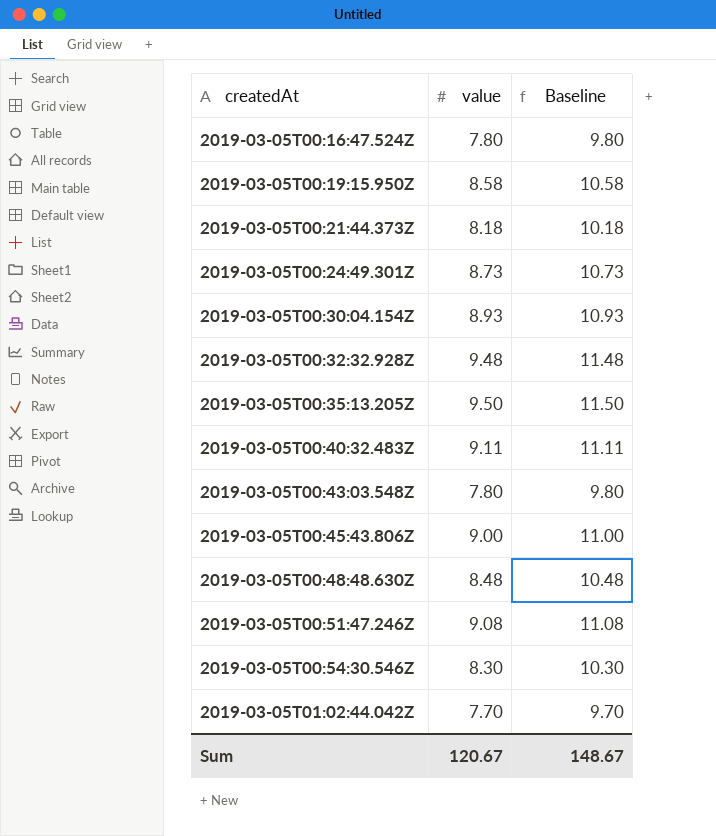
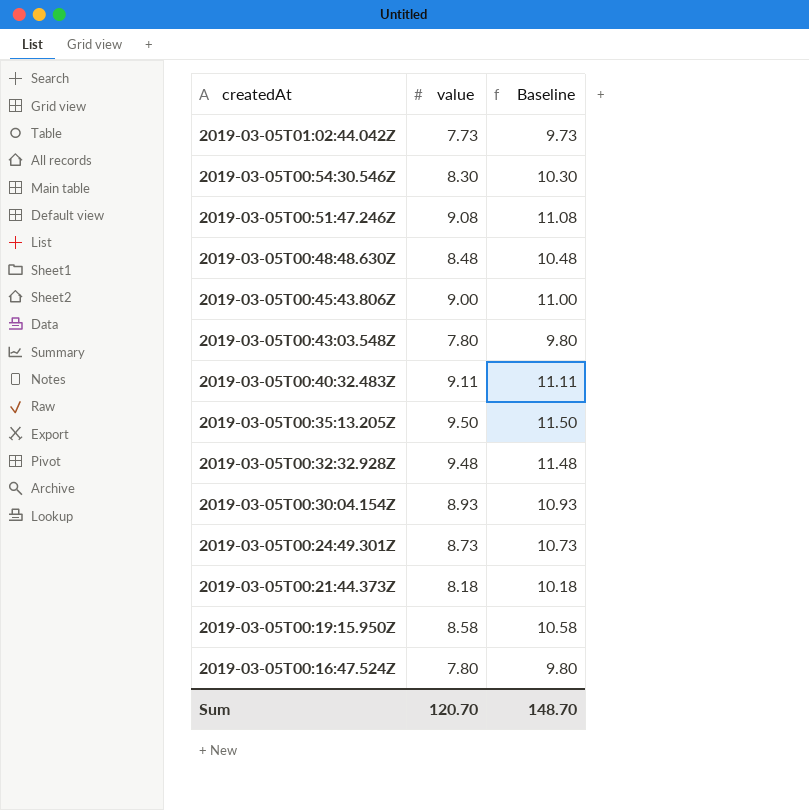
row order: createdAt ascending -> createdAt descending
2019-03-05T01:02:44.042Z | value: 7.70 -> 7.73
2019-03-05T01:02:44.042Z | Baseline: 9.70 -> 9.73
Sum | value: 120.67 -> 120.70
Sum | Baseline: 148.67 -> 148.70

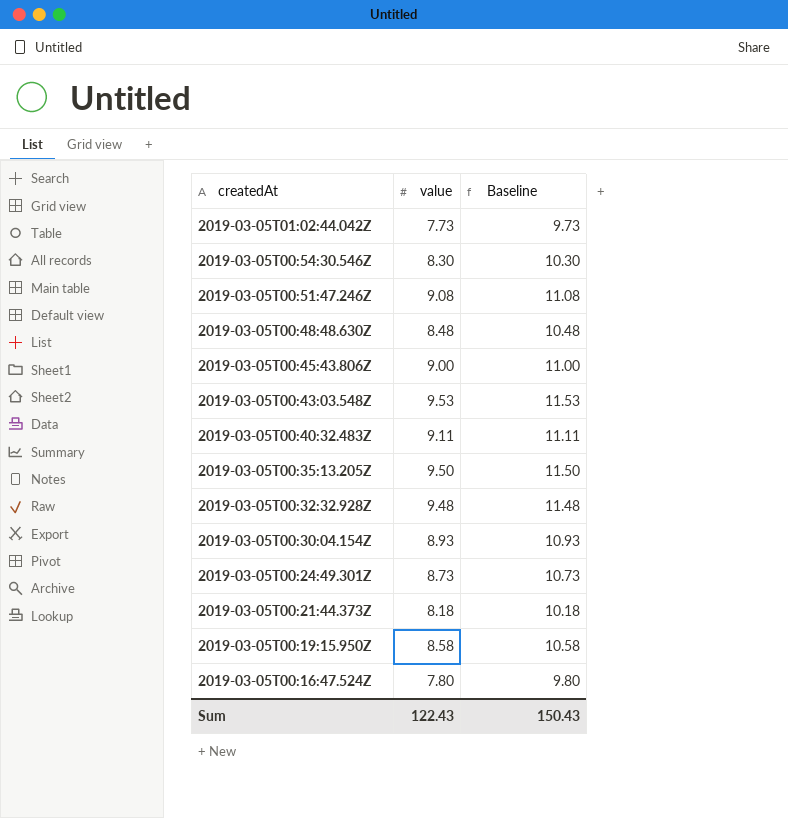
2019-03-05T00:43:03.548Z | value: 7.80 -> 9.53
2019-03-05T00:43:03.548Z | Baseline: 9.80 -> 11.53
Sum | value: 120.70 -> 122.43
Sum | Baseline: 148.70 -> 150.43

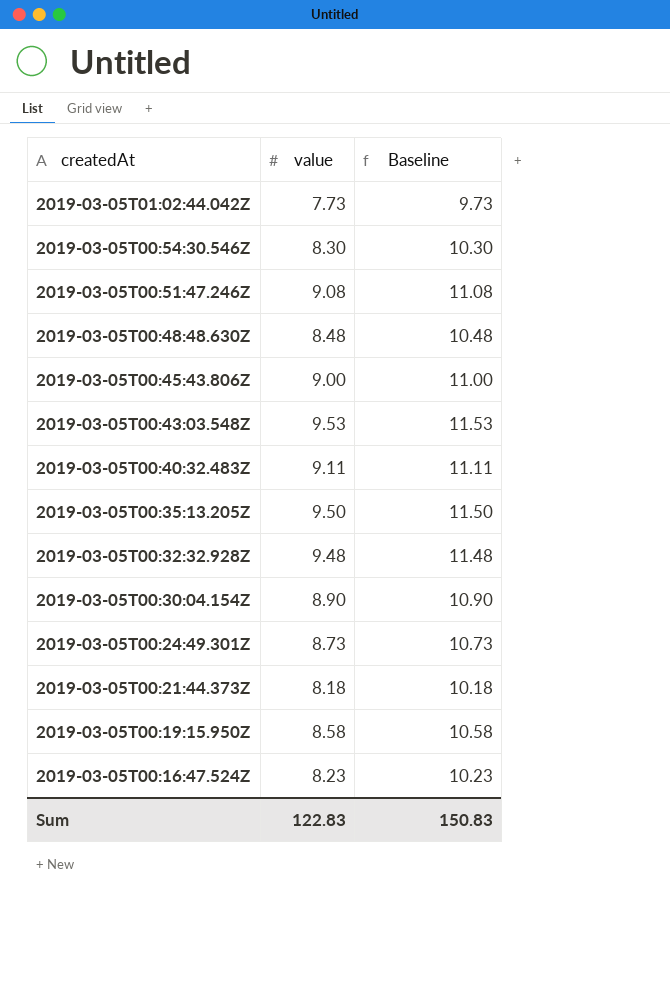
2019-03-05T00:30:04.154Z | value: 8.93 -> 8.90
2019-03-05T00:30:04.154Z | Baseline: 10.93 -> 10.90
2019-03-05T00:16:47.524Z | value: 7.80 -> 8.23
2019-03-05T00:16:47.524Z | Baseline: 9.80 -> 10.23
Sum | value: 122.43 -> 122.83
Sum | Baseline: 150.43 -> 150.83

